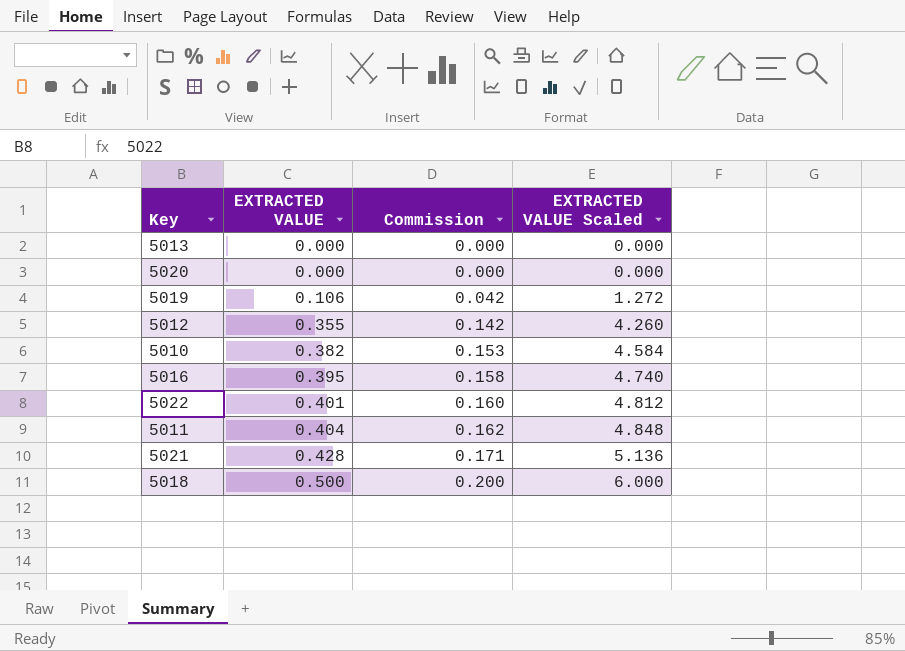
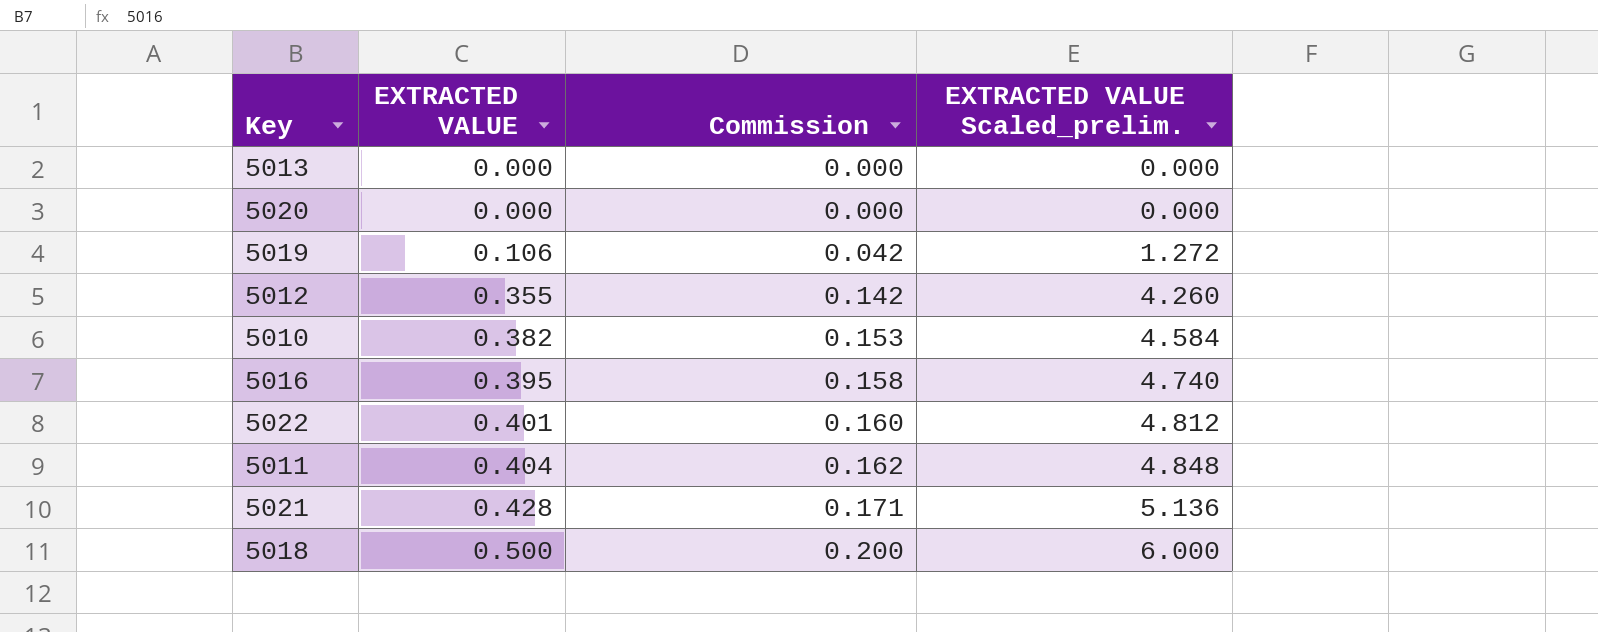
column name: EXTRACTED VALUE Scaled -> EXTRACTED VALUE Scaled_prelim.

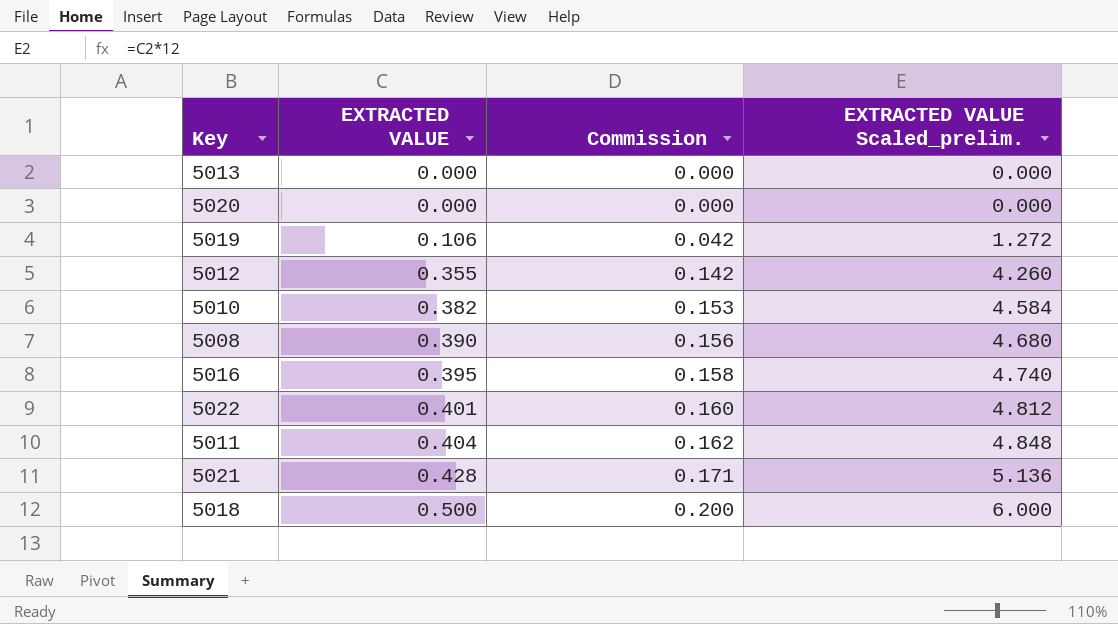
row 5008: none -> 0.390 | 0.156 | 4.680

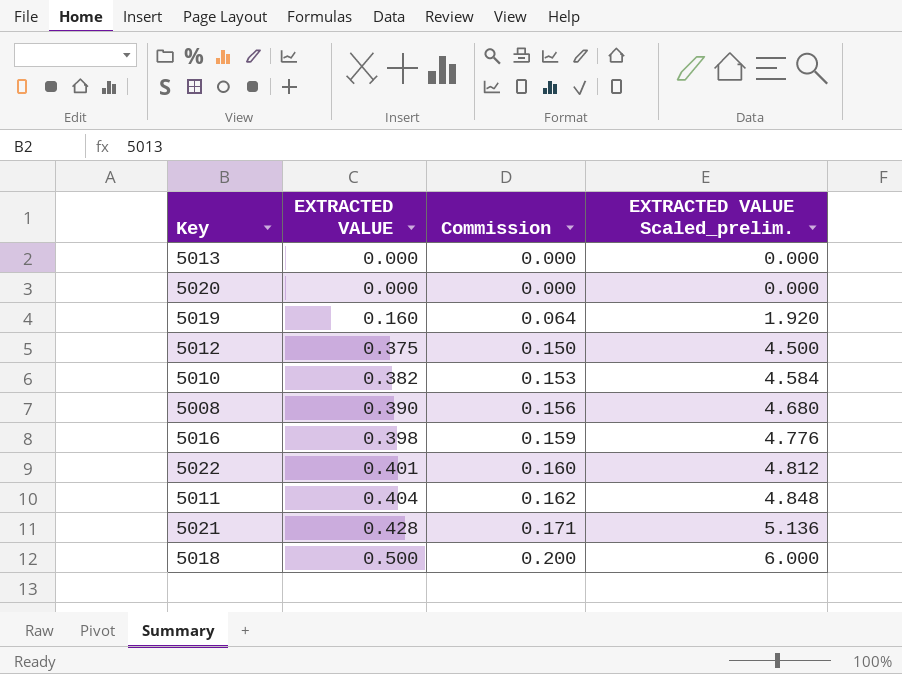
5019 | EXTRACTED VALUE: 0.106 -> 0.160
5019 | Commission: 0.042 -> 0.064
5019 | EXTRACTED VALUE Scaled_prelim.: 1.272 -> 1.920
5012 | EXTRACTED VALUE: 0.355 -> 0.375
5012 | Commission: 0.142 -> 0.150
5012 | EXTRACTED VALUE Scaled_prelim.: 4.260 -> 4.500
5016 | EXTRACTED VALUE: 0.395 -> 0.398
5016 | Commission: 0.158 -> 0.159
5016 | EXTRACTED VALUE Scaled_prelim.: 4.740 -> 4.776

